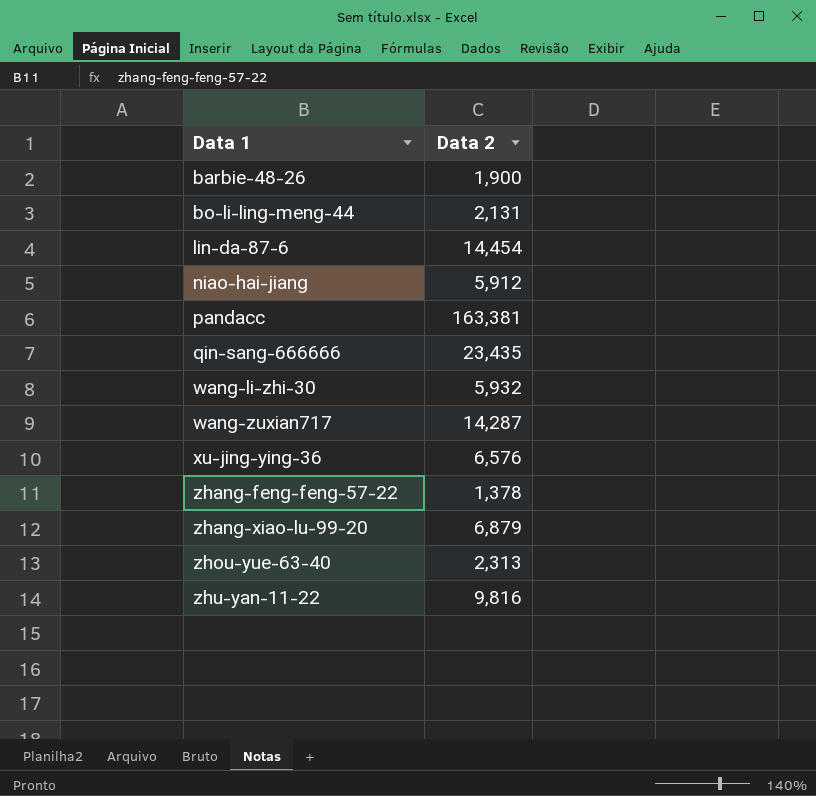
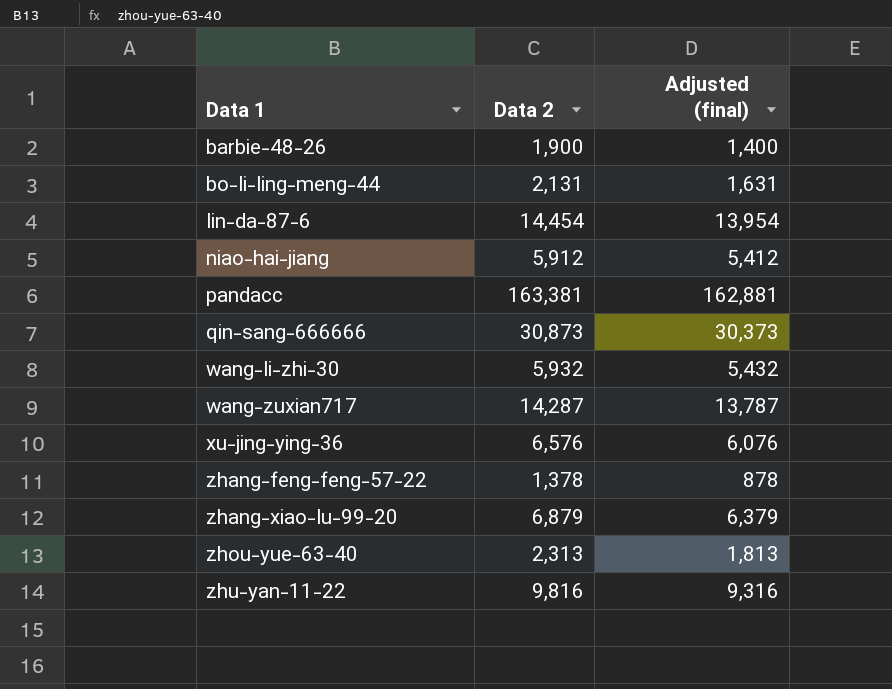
column Adjusted (final) | formula: none -> [Data 2] - 500
qin-sang-666666 | Data 2: 23,435 -> 30,873

